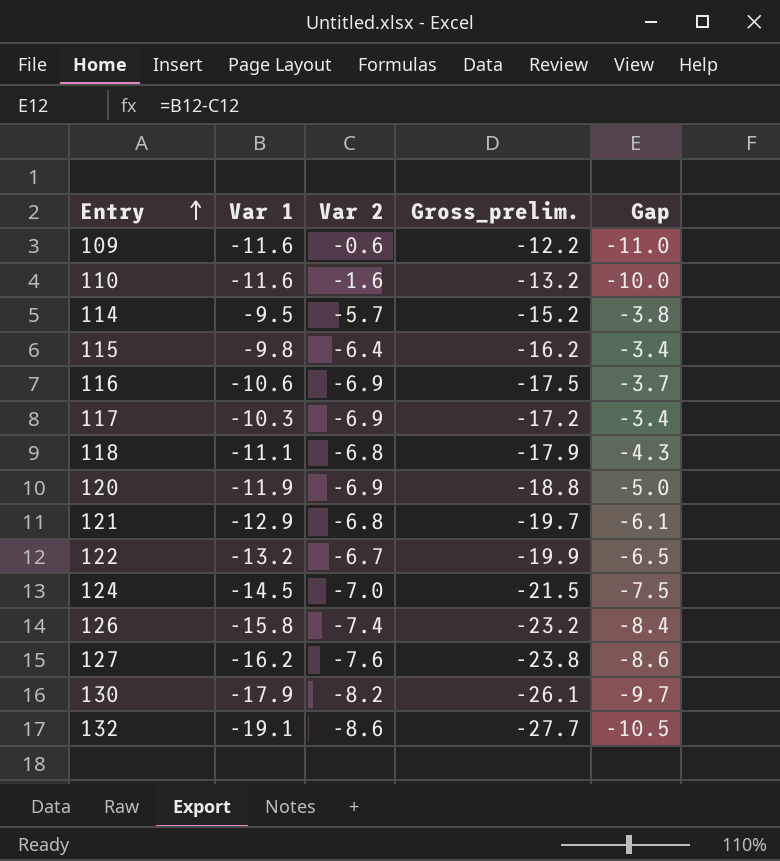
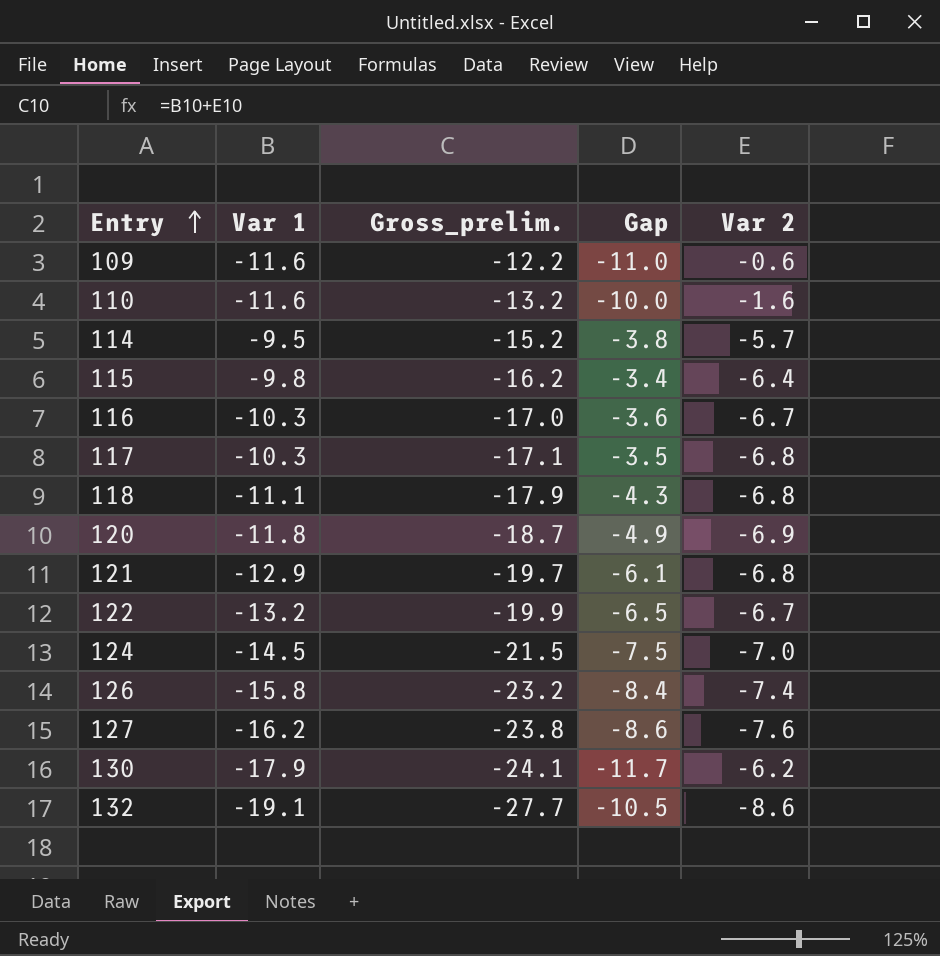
column Var 2 | position: 3 -> 5
116 | Var 1: -10.6 -> -10.3
116 | Gross_prelim.: -17.5 -> -17.0
116 | Gap: -3.7 -> -3.6
116 | Var 2: -6.9 -> -6.7
117 | Gross_prelim.: -17.2 -> -17.1
117 | Gap: -3.4 -> -3.5
117 | Var 2: -6.9 -> -6.8
120 | Var 1: -11.9 -> -11.8
120 | Gross_prelim.: -18.8 -> -18.7
120 | Gap: -5.0 -> -4.9
130 | Gross_prelim.: -26.1 -> -24.1
130 | Gap: -9.7 -> -11.7
130 | Var 2: -8.2 -> -6.2

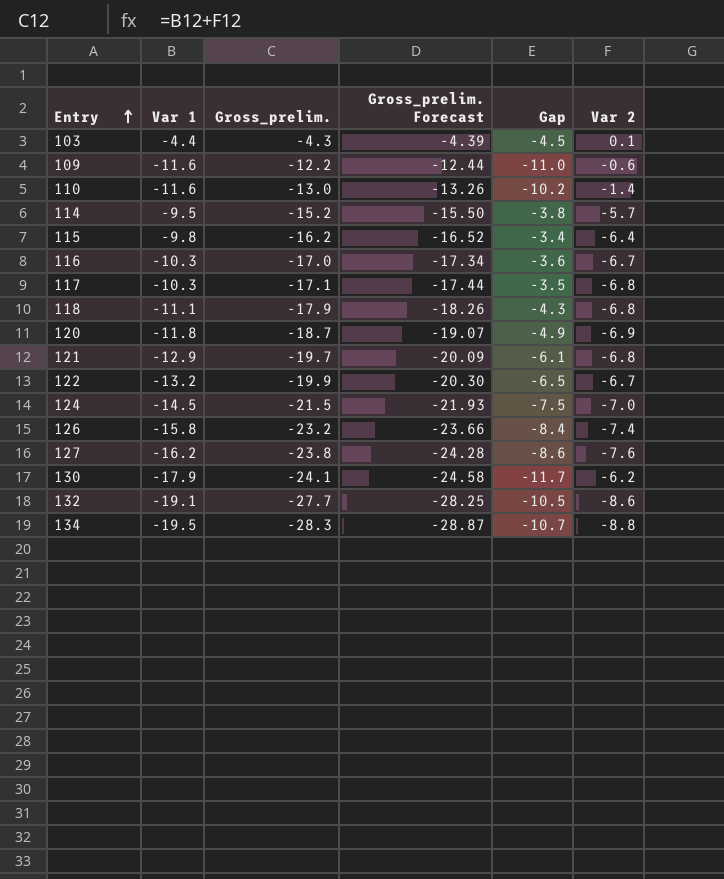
column Gross_prelim. Forecast | formula: none -> [Gross_prelim.] * 1.02
row 103: none -> -4.4 | -4.3 | -4.39 | -4.5 | 0.1
110 | Gross_prelim.: -13.2 -> -13.0
110 | Gap: -10.0 -> -10.2
110 | Var 2: -1.6 -> -1.4
row 134: none -> -19.5 | -28.3 | -28.87 | -10.7 | -8.8

